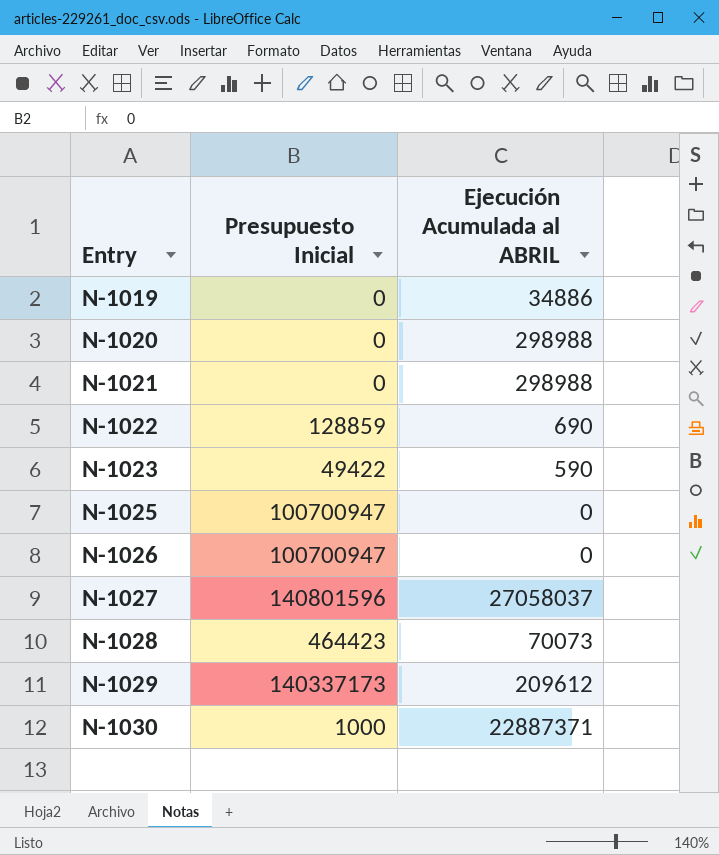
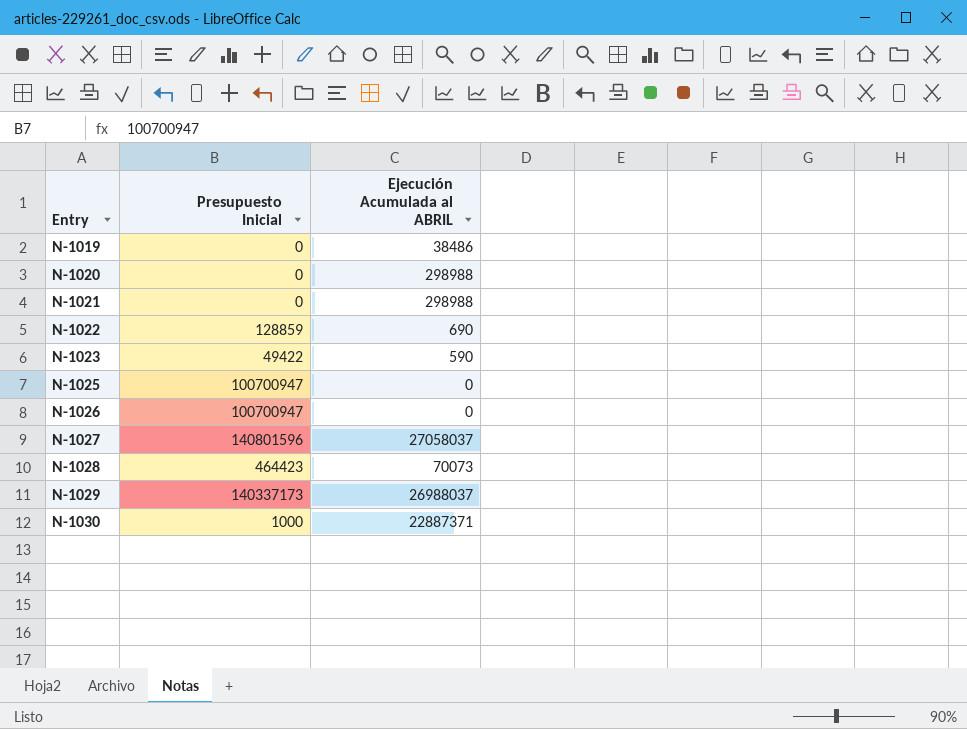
N-1019 | Ejecución Acumulada al ABRIL: 34886 -> 38486
N-1029 | Ejecución Acumulada al ABRIL: 209612 -> 26988037

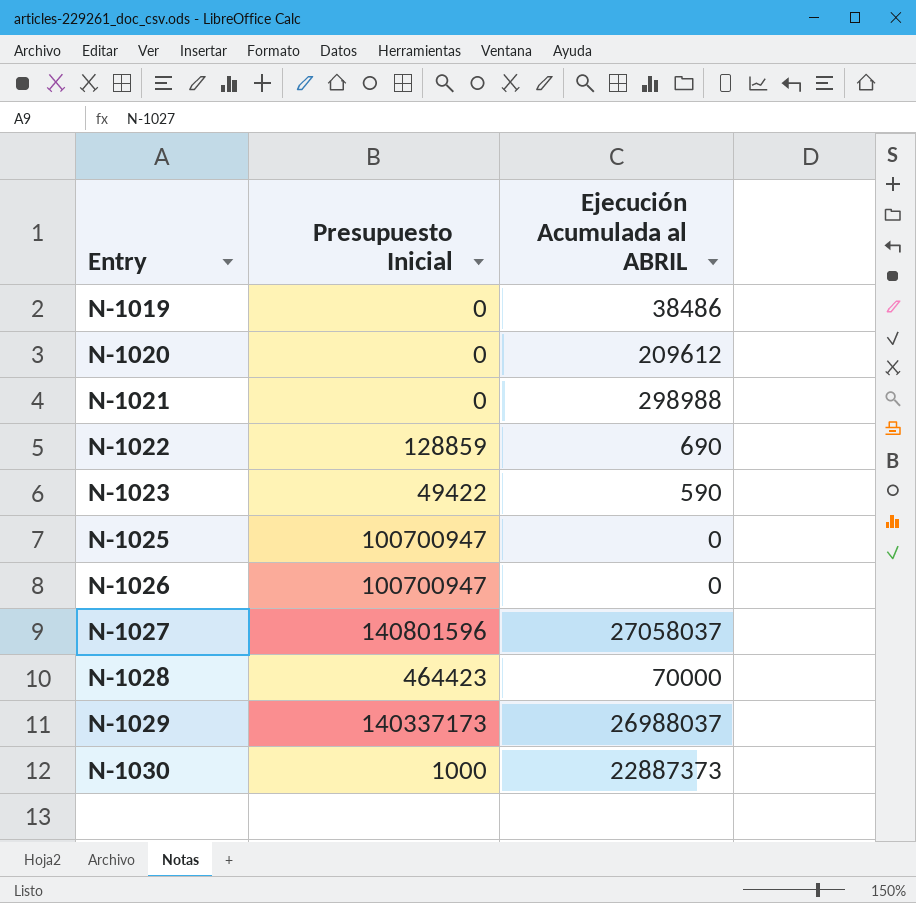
N-1020 | Ejecución Acumulada al ABRIL: 298988 -> 209612
N-1028 | Ejecución Acumulada al ABRIL: 70073 -> 70000
N-1030 | Ejecución Acumulada al ABRIL: 22887371 -> 22887373

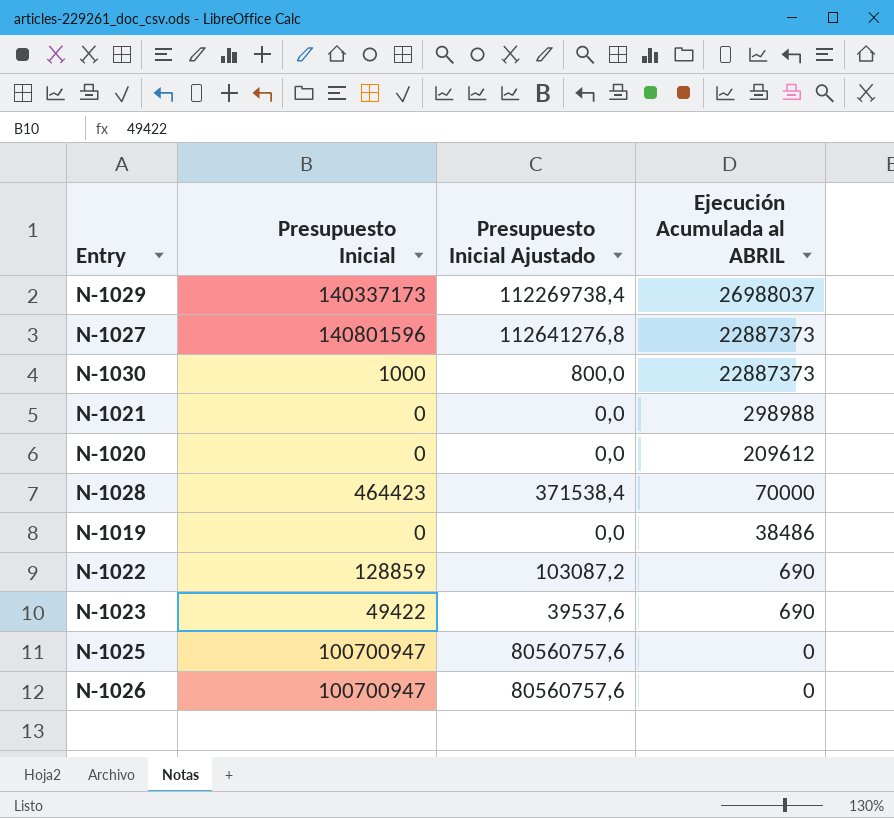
row order: Entry ascending -> Ejecución Acumulada al ABRIL descending
column Presupuesto Inicial Ajustado | formula: none -> [Presupuesto Inicial] * 0,8
N-1027 | Ejecución Acumulada al ABRIL: 27058037 -> 22887373
N-1023 | Ejecución Acumulada al ABRIL: 590 -> 690

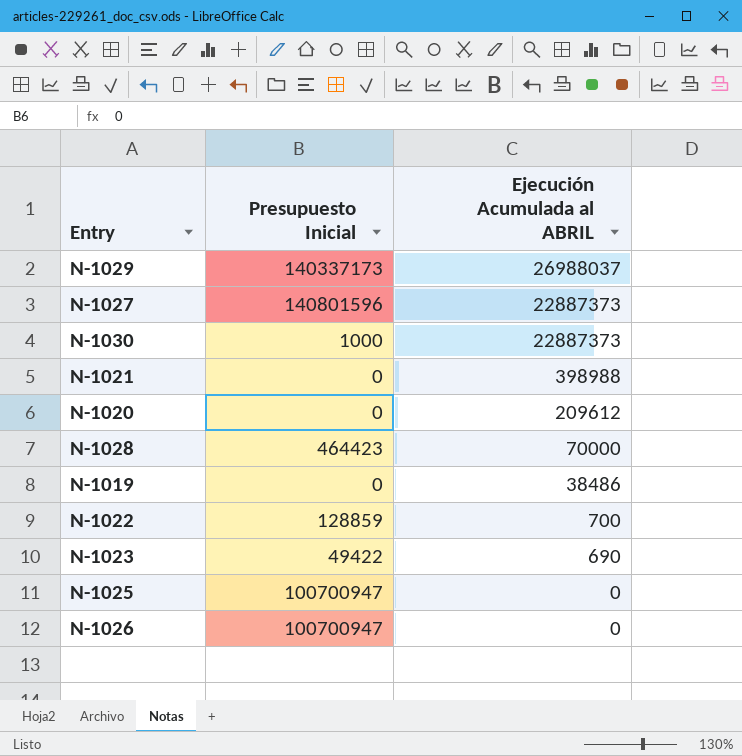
column Presupuesto Inicial Ajustado | formula: [Presupuesto Inicial] * 0,8 -> none
N-1021 | Ejecución Acumulada al ABRIL: 298988 -> 398988
N-1022 | Ejecución Acumulada al ABRIL: 690 -> 700

